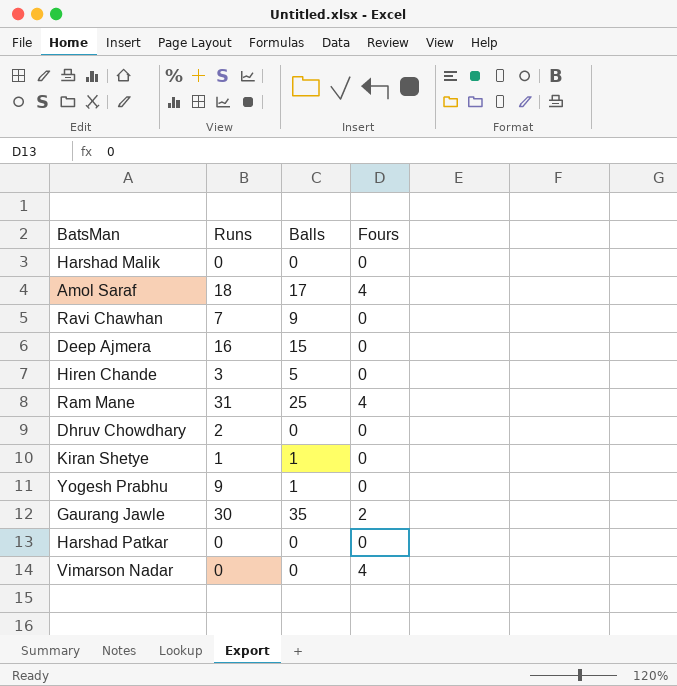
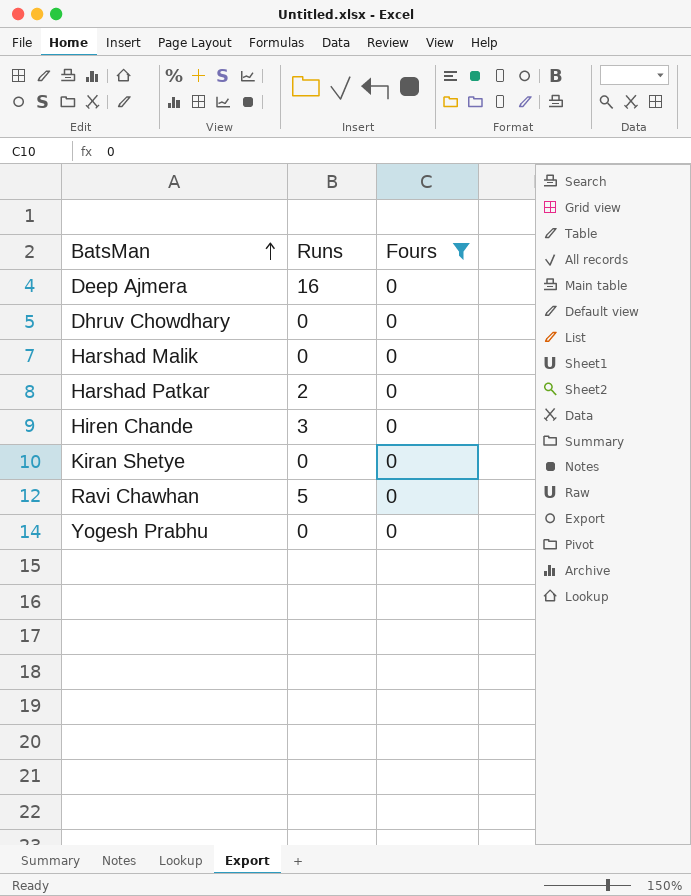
filter: none -> Fours = 0
row order: none -> BatsMan ascending
column Balls | position: 3 -> none
Dhruv Chowdhary | Runs: 2 -> 0
Harshad Patkar | Runs: 0 -> 2
Kiran Shetye | Runs: 1 -> 0
Ravi Chawhan | Runs: 7 -> 5
Yogesh Prabhu | Runs: 9 -> 0

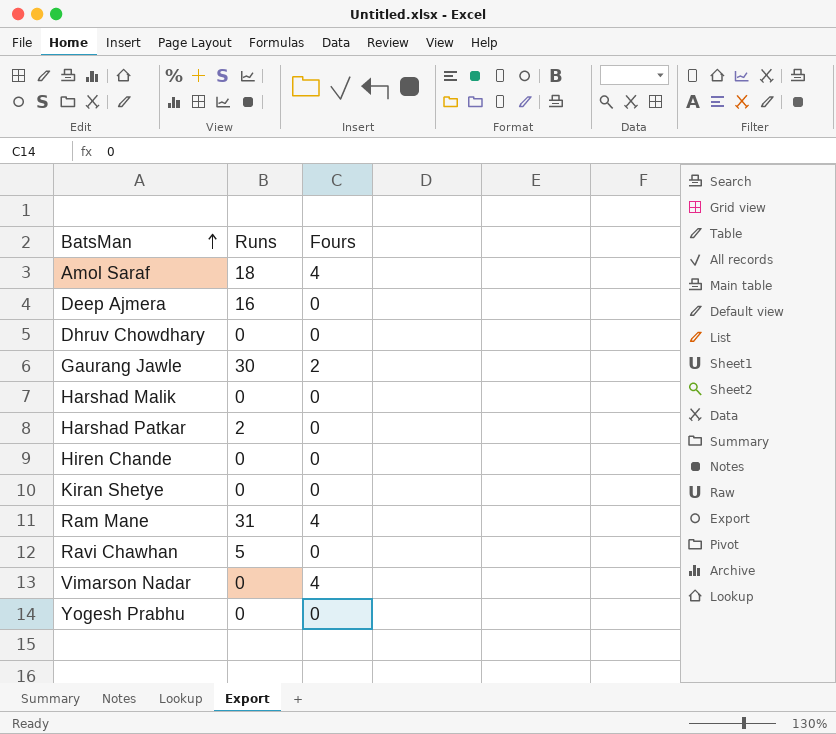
filter: Fours = 0 -> none
Hiren Chande | Runs: 3 -> 0

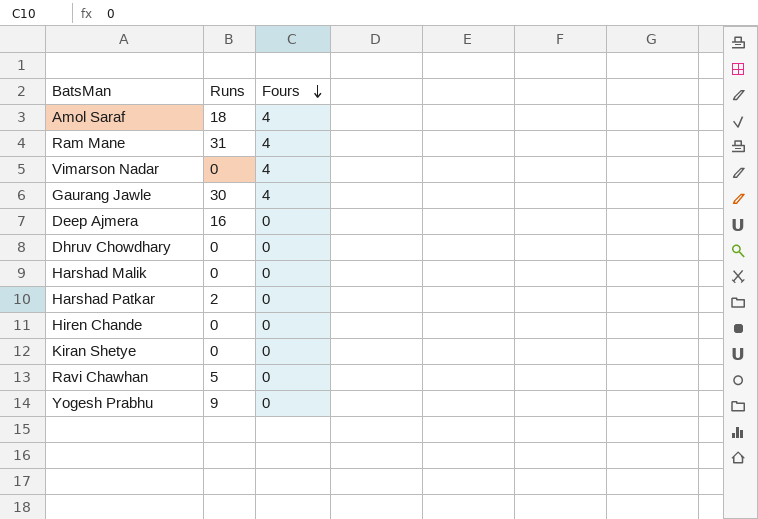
row order: BatsMan ascending -> Fours descending
Gaurang Jawle | Fours: 2 -> 4
Yogesh Prabhu | Runs: 0 -> 9

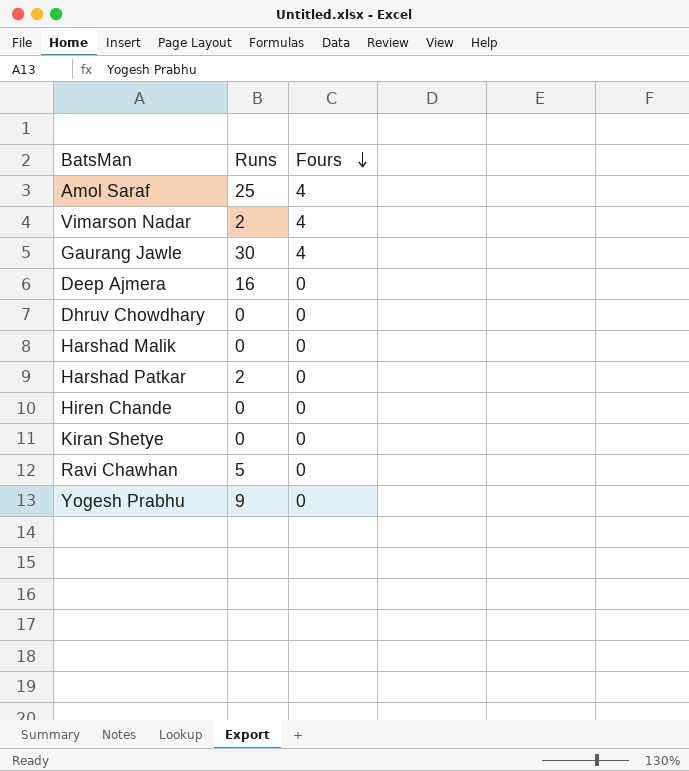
row Ram Mane: 31 | 4 -> none
Amol Saraf | Runs: 18 -> 25
Vimarson Nadar | Runs: 0 -> 2

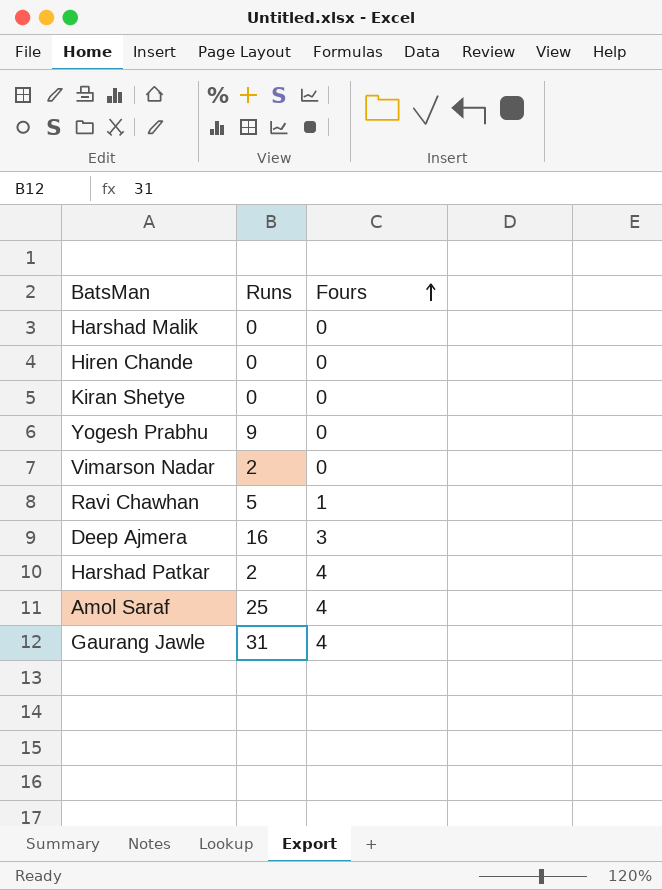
row order: Fours descending -> Fours ascending
row Dhruv Chowdhary: 0 | 0 -> none
Vimarson Nadar | Fours: 4 -> 0
Ravi Chawhan | Fours: 0 -> 1
Deep Ajmera | Fours: 0 -> 3
Harshad Patkar | Fours: 0 -> 4
Gaurang Jawle | Runs: 30 -> 31

